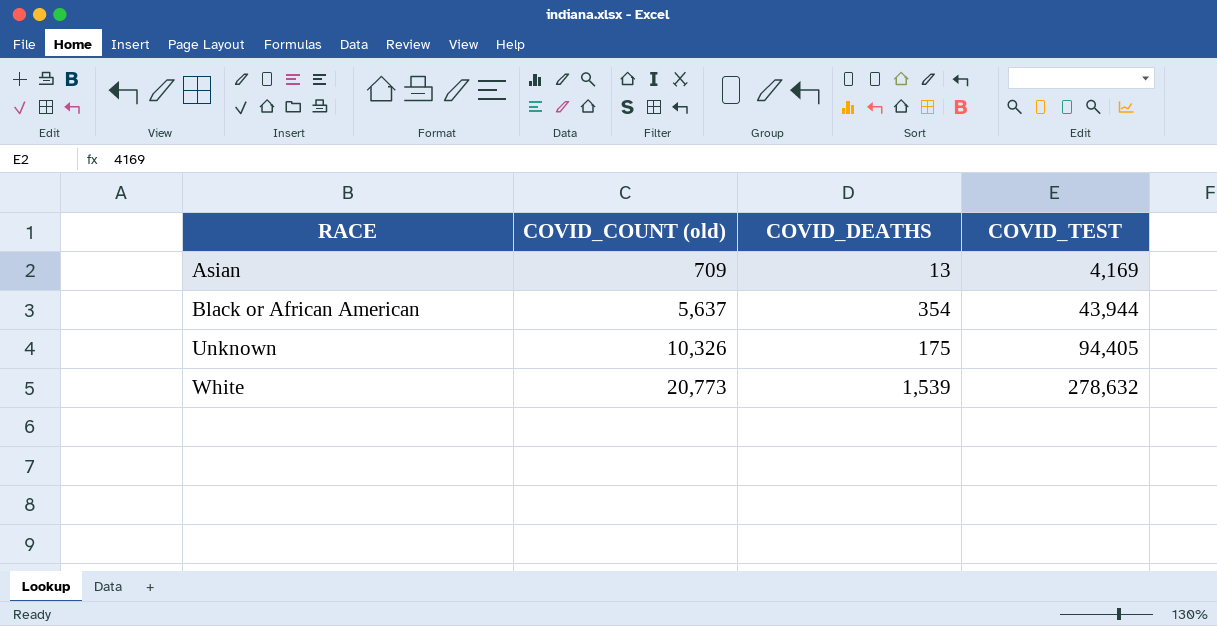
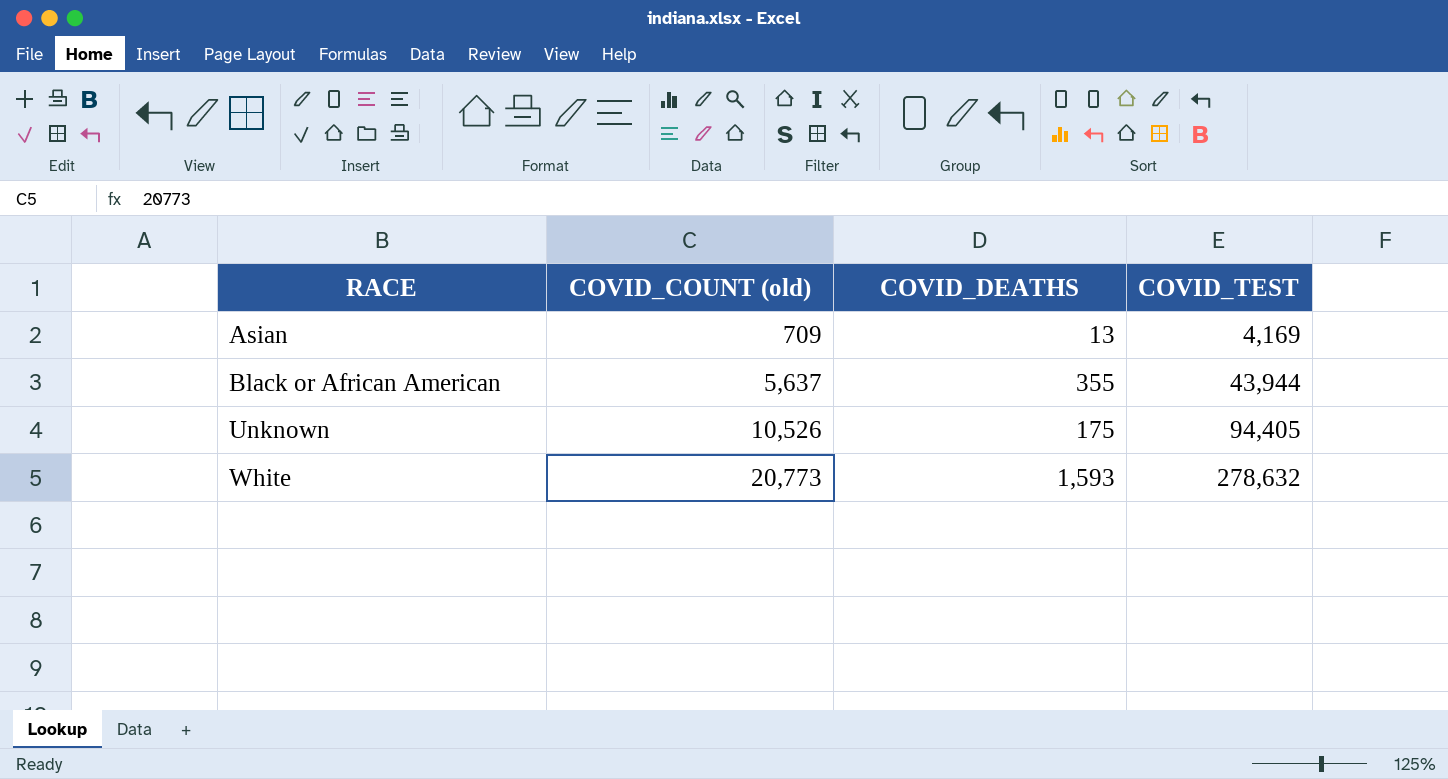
Black or African American | COVID_DEATHS: 354 -> 355
Unknown | COVID_COUNT (old): 10,326 -> 10,526
White | COVID_DEATHS: 1,539 -> 1,593

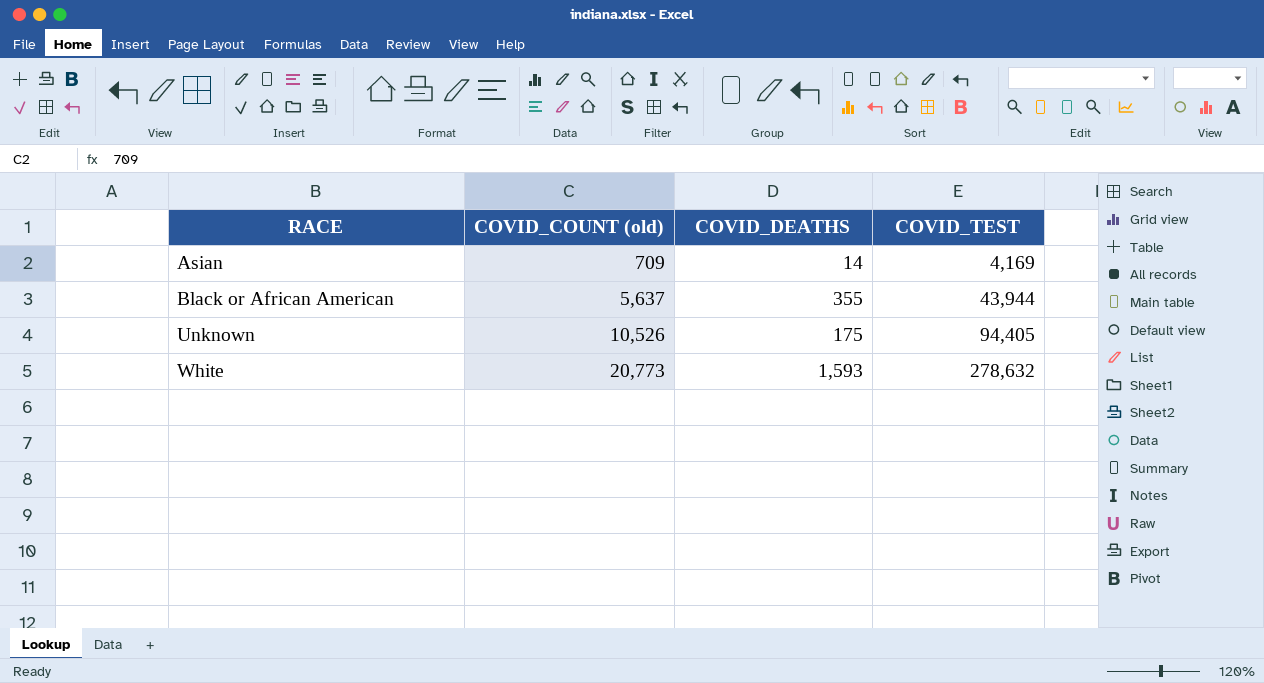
Asian | COVID_DEATHS: 13 -> 14

